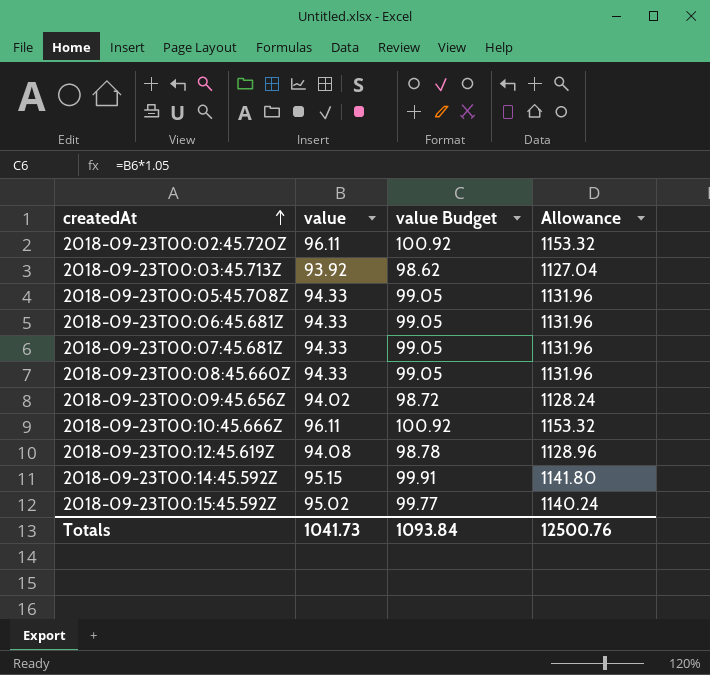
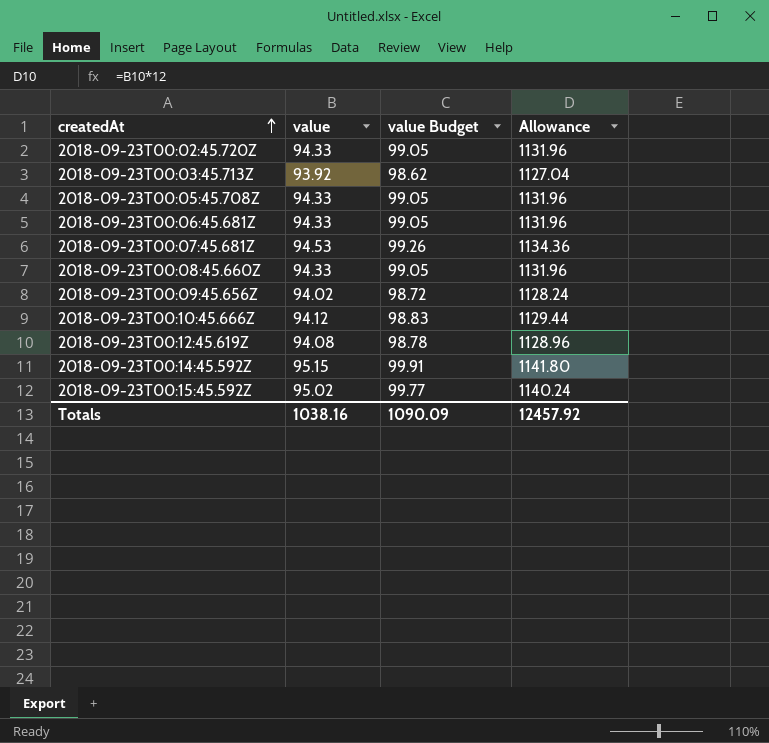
2018-09-23T00:02:45.720Z | value: 96.11 -> 94.33
2018-09-23T00:02:45.720Z | value Budget: 100.92 -> 99.05
2018-09-23T00:02:45.720Z | Allowance: 1153.32 -> 1131.96
2018-09-23T00:07:45.681Z | value: 94.33 -> 94.53
2018-09-23T00:07:45.681Z | value Budget: 99.05 -> 99.26
2018-09-23T00:07:45.681Z | Allowance: 1131.96 -> 1134.36
2018-09-23T00:10:45.666Z | value: 96.11 -> 94.12
2018-09-23T00:10:45.666Z | value Budget: 100.92 -> 98.83
2018-09-23T00:10:45.666Z | Allowance: 1153.32 -> 1129.44
Totals | value: 1041.73 -> 1038.16
Totals | value Budget: 1093.84 -> 1090.09
Totals | Allowance: 12500.76 -> 12457.92

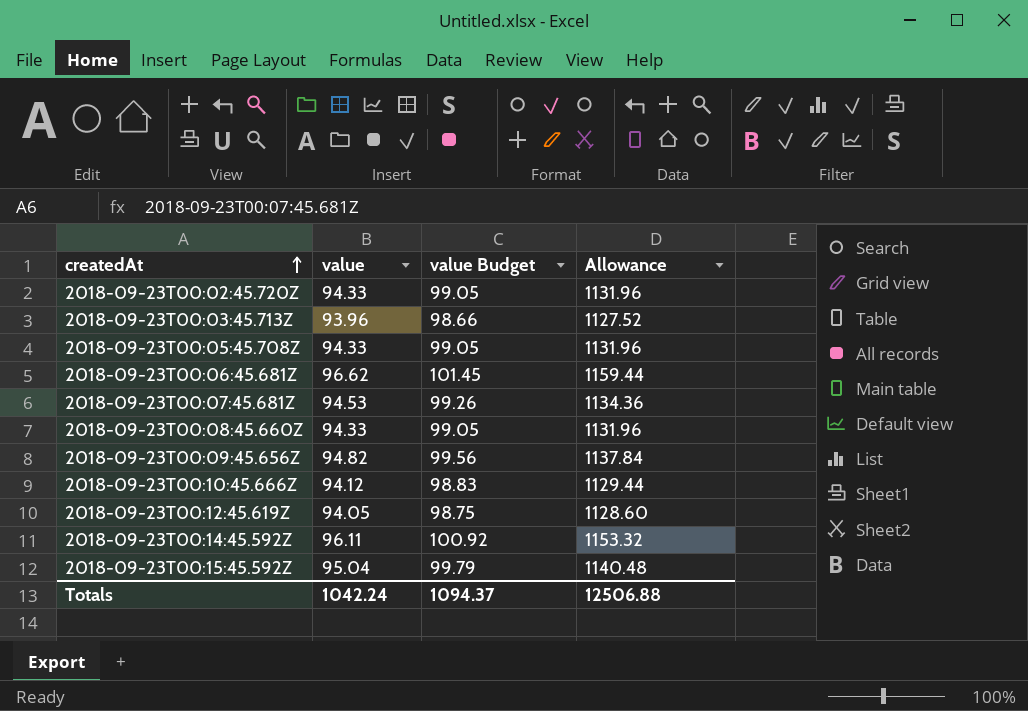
2018-09-23T00:03:45.713Z | value: 93.92 -> 93.96
2018-09-23T00:03:45.713Z | value Budget: 98.62 -> 98.66
2018-09-23T00:03:45.713Z | Allowance: 1127.04 -> 1127.52
2018-09-23T00:06:45.681Z | value: 94.33 -> 96.62
2018-09-23T00:06:45.681Z | value Budget: 99.05 -> 101.45
2018-09-23T00:06:45.681Z | Allowance: 1131.96 -> 1159.44
2018-09-23T00:09:45.656Z | value: 94.02 -> 94.82
2018-09-23T00:09:45.656Z | value Budget: 98.72 -> 99.56
2018-09-23T00:09:45.656Z | Allowance: 1128.24 -> 1137.84
2018-09-23T00:12:45.619Z | value: 94.08 -> 94.05
2018-09-23T00:12:45.619Z | value Budget: 98.78 -> 98.75
2018-09-23T00:12:45.619Z | Allowance: 1128.96 -> 1128.60
2018-09-23T00:14:45.592Z | value: 95.15 -> 96.11
2018-09-23T00:14:45.592Z | value Budget: 99.91 -> 100.92
2018-09-23T00:14:45.592Z | Allowance: 1141.80 -> 1153.32
2018-09-23T00:15:45.592Z | value: 95.02 -> 95.04
2018-09-23T00:15:45.592Z | value Budget: 99.77 -> 99.79
2018-09-23T00:15:45.592Z | Allowance: 1140.24 -> 1140.48
Totals | value: 1038.16 -> 1042.24
Totals | value Budget: 1090.09 -> 1094.37
Totals | Allowance: 12457.92 -> 12506.88

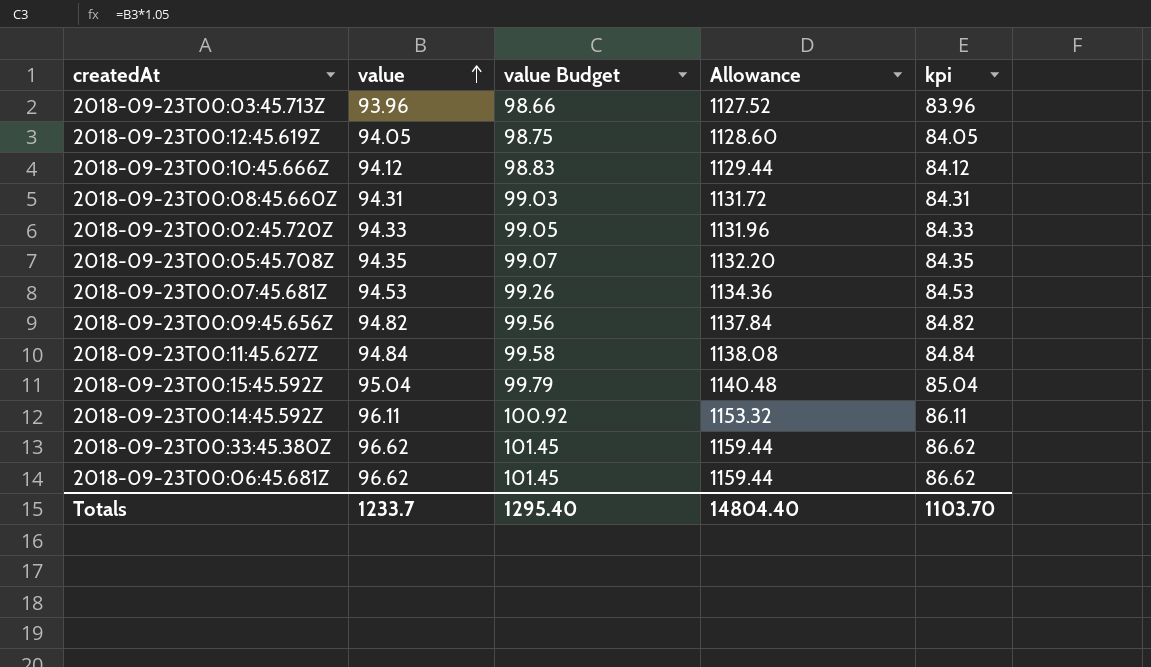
row order: createdAt ascending -> value ascending
column kpi | formula: none -> [value] - 10
2018-09-23T00:08:45.660Z | value: 94.33 -> 94.31
2018-09-23T00:08:45.660Z | value Budget: 99.05 -> 99.03
2018-09-23T00:08:45.660Z | Allowance: 1131.96 -> 1131.72
2018-09-23T00:05:45.708Z | value: 94.33 -> 94.35
2018-09-23T00:05:45.708Z | value Budget: 99.05 -> 99.07
2018-09-23T00:05:45.708Z | Allowance: 1131.96 -> 1132.20
row 2018-09-23T00:11:45.627Z: none -> 94.84 | 99.58 | 1138.08 | 84.84
row 2018-09-23T00:33:45.380Z: none -> 96.62 | 101.45 | 1159.44 | 86.62
Totals | value: 1042.24 -> 1233.7
Totals | value Budget: 1094.37 -> 1295.40
Totals | Allowance: 12506.88 -> 14804.40

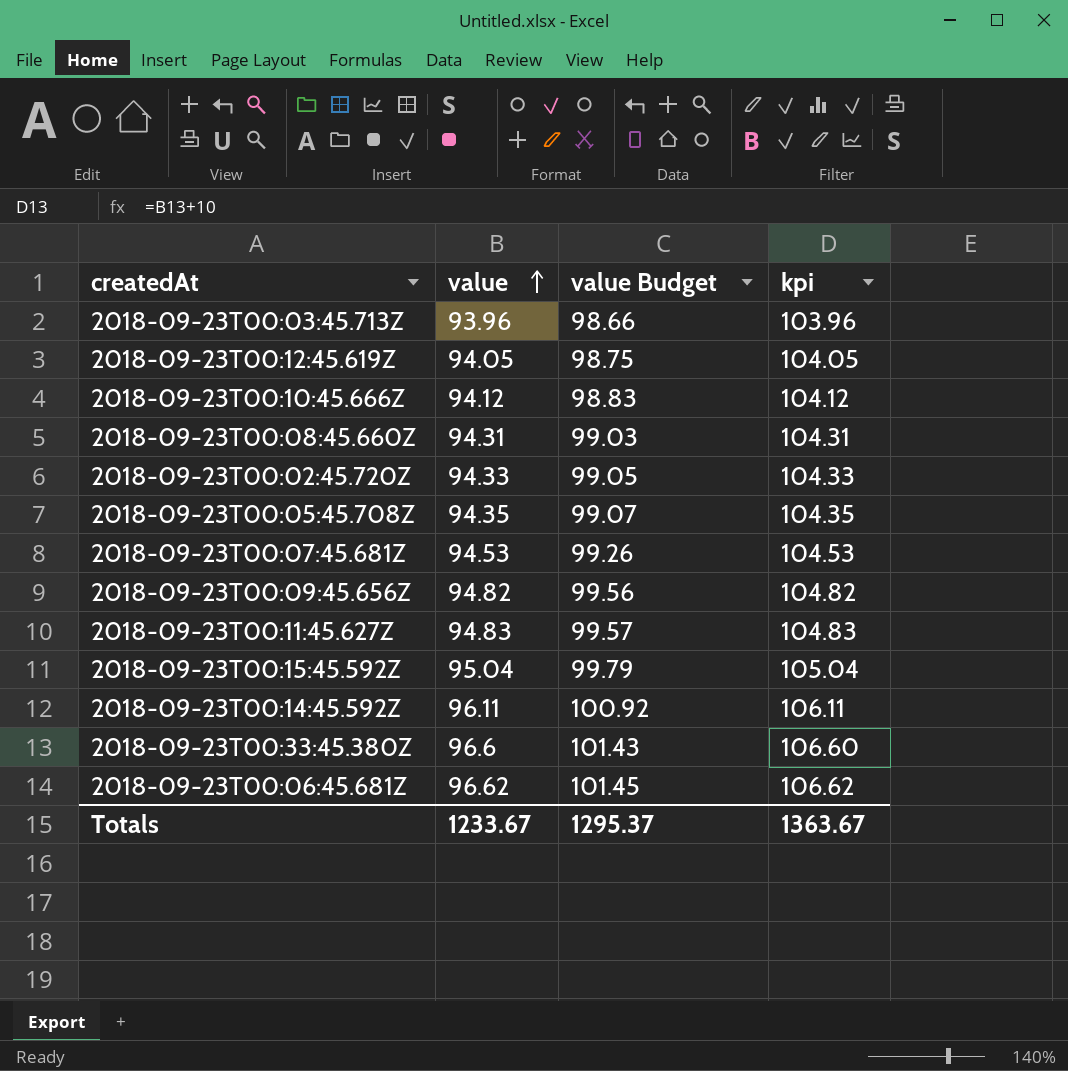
column Allowance | formula: [value] * 12 -> none
column kpi | formula: [value] - 10 -> [value] + 10
2018-09-23T00:11:45.627Z | value: 94.84 -> 94.83
2018-09-23T00:11:45.627Z | value Budget: 99.58 -> 99.57
2018-09-23T00:33:45.380Z | value: 96.62 -> 96.6
2018-09-23T00:33:45.380Z | value Budget: 101.45 -> 101.43
Totals | value: 1233.7 -> 1233.67
Totals | value Budget: 1295.40 -> 1295.37
Totals | kpi: 1103.70 -> 1363.67

